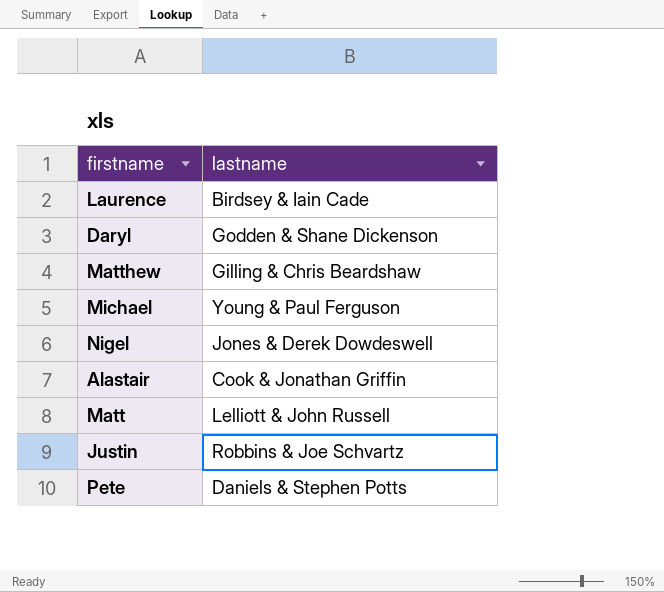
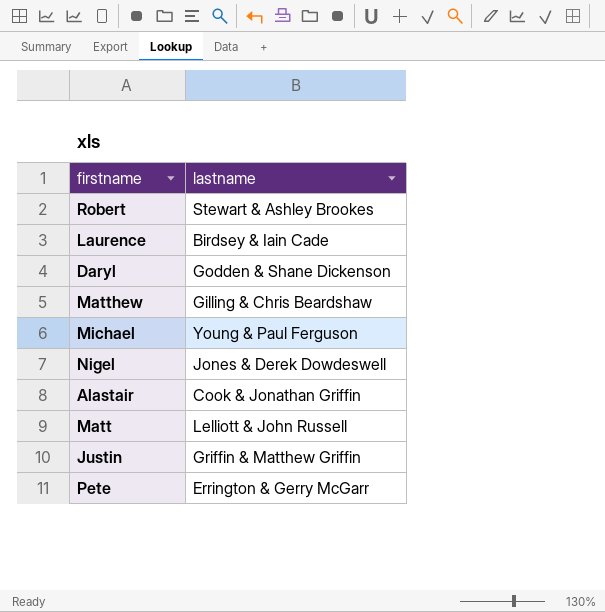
row Robert: none -> Stewart & Ashley Brookes
Justin | lastname: Robbins & Joe Schvartz -> Griffin & Matthew Griffin
Pete | lastname: Daniels & Stephen Potts -> Errington & Gerry McGarr

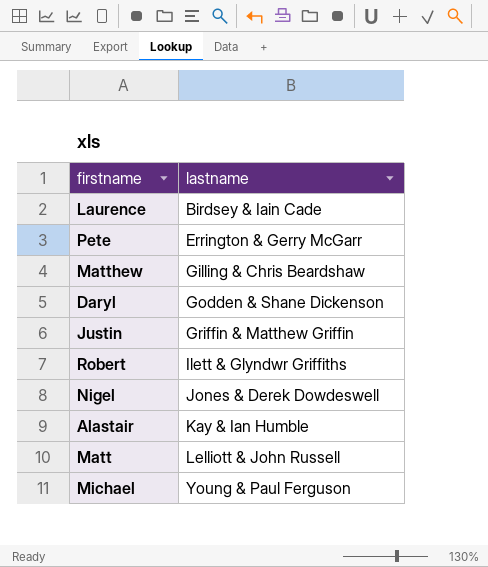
row order: none -> lastname ascending
Robert | lastname: Stewart & Ashley Brookes -> Ilett & Glyndwr Griffiths
Alastair | lastname: Cook & Jonathan Griffin -> Kay & Ian Humble

